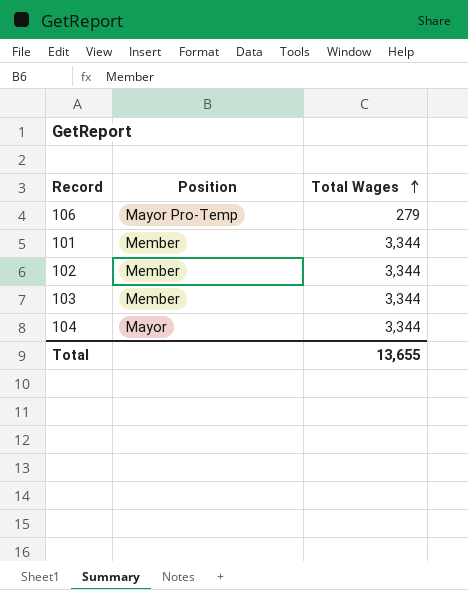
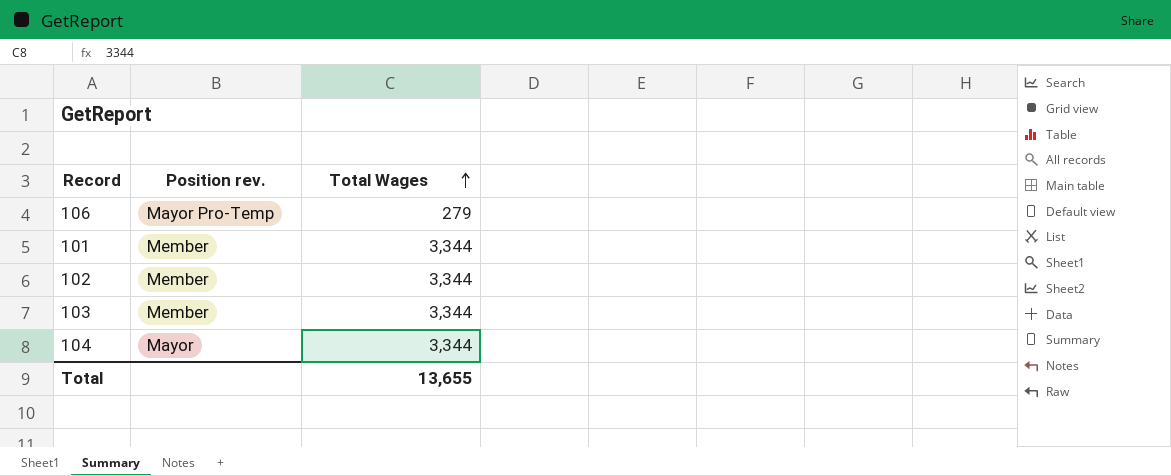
column name: Position -> Position rev.

